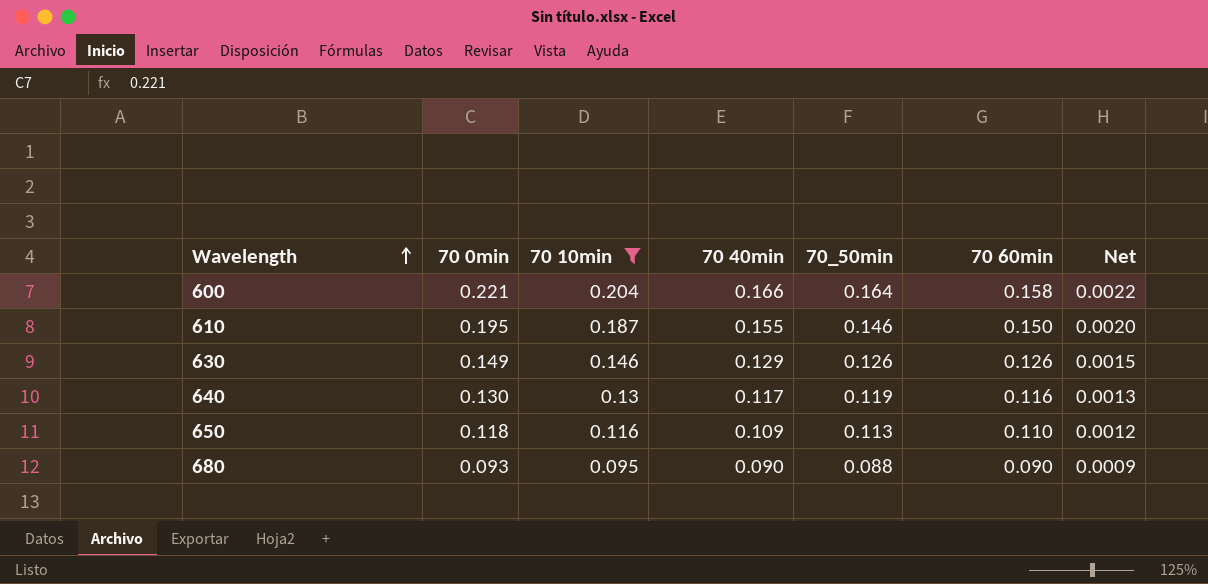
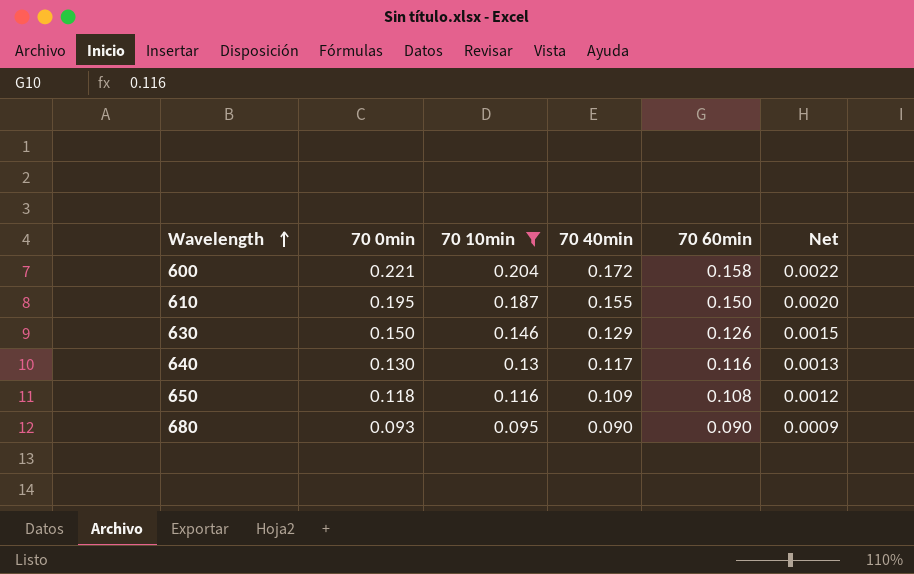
column 70_50min | position: 5 -> none
600 | 70 40min: 0.166 -> 0.172
630 | 70 0min: 0.149 -> 0.150
650 | 70 60min: 0.110 -> 0.108

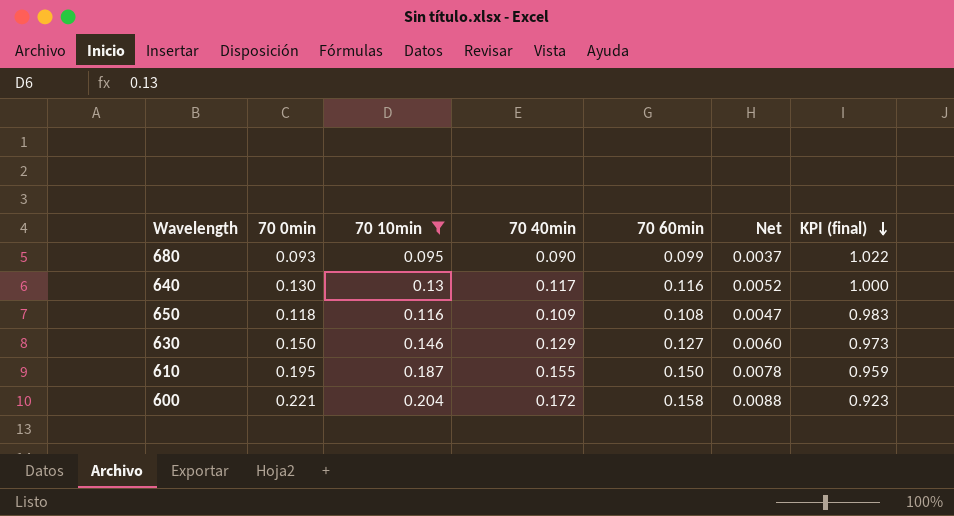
row order: Wavelength ascending -> KPI (final) descending
column Net | formula: [70 0min] * 0.01 -> [70 0min] * 0.04
column KPI (final) | formula: none -> [70 10min] / [70 0min]
680 | 70 60min: 0.090 -> 0.099
630 | 70 60min: 0.126 -> 0.127

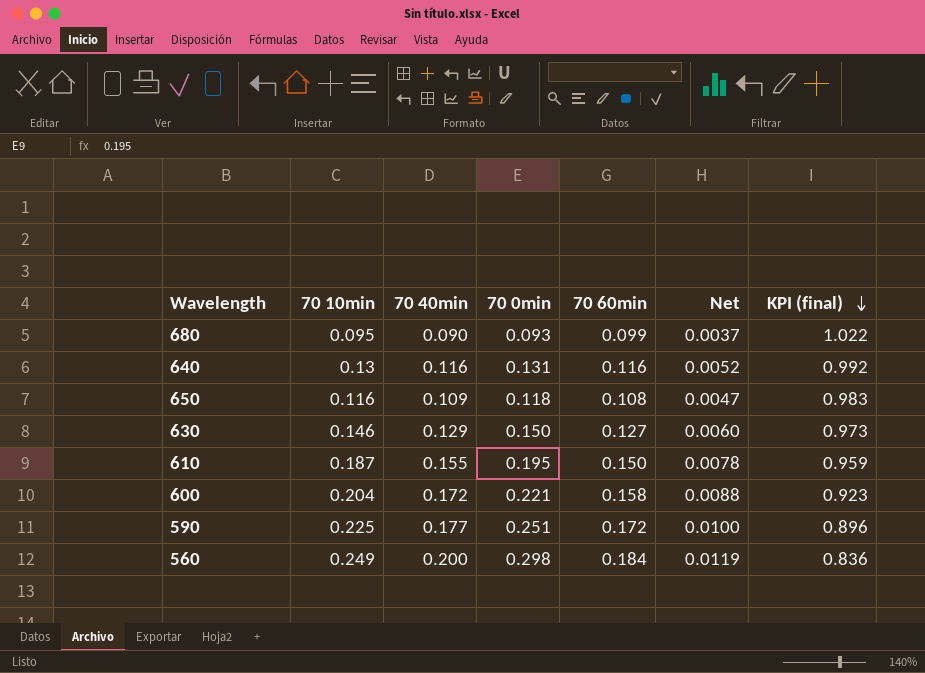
filter: 70 10min <= 0.204 -> none
column 70 0min | position: 2 -> 4
640 | 70 40min: 0.117 -> 0.116
640 | 70 0min: 0.130 -> 0.131
640 | KPI (final): 1.000 -> 0.992

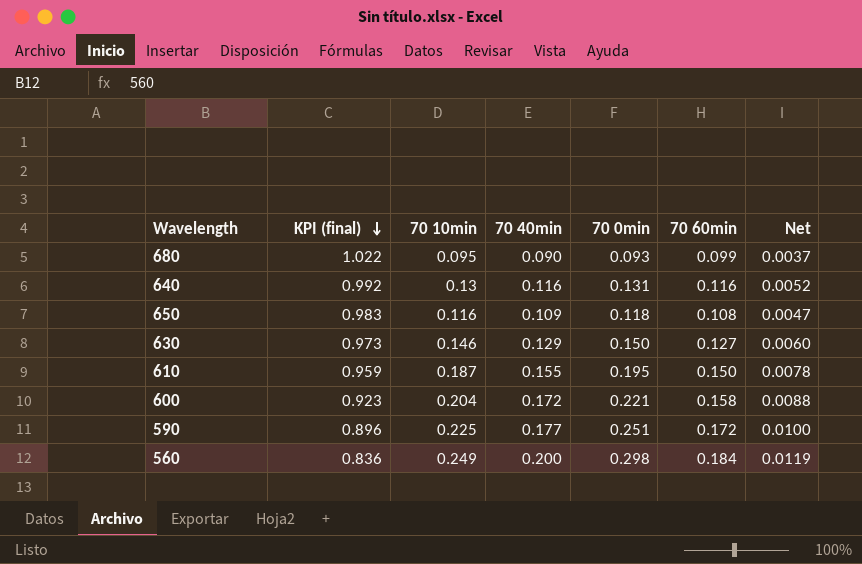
column KPI (final) | position: 7 -> 2

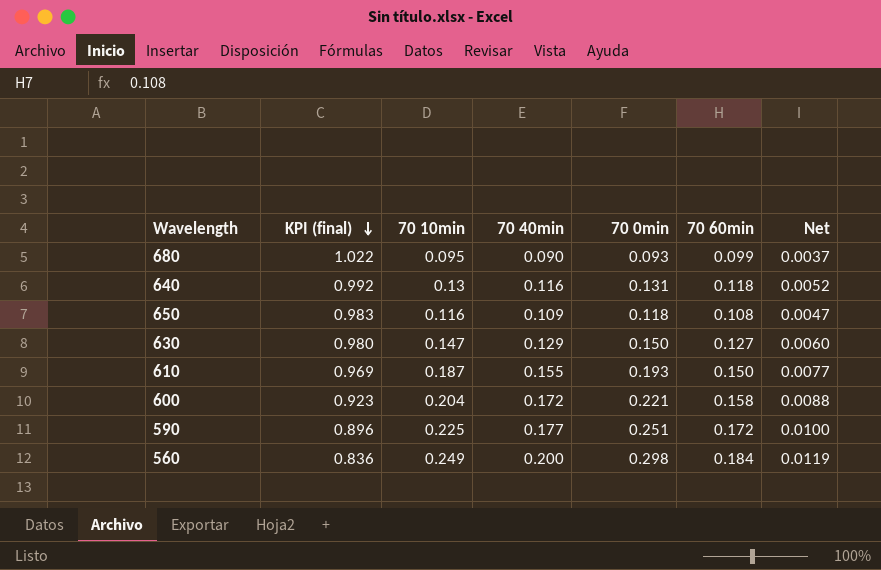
640 | 70 60min: 0.116 -> 0.118
630 | KPI (final): 0.973 -> 0.980
630 | 70 10min: 0.146 -> 0.147
610 | KPI (final): 0.959 -> 0.969
610 | 70 0min: 0.195 -> 0.193
610 | Net: 0.0078 -> 0.0077

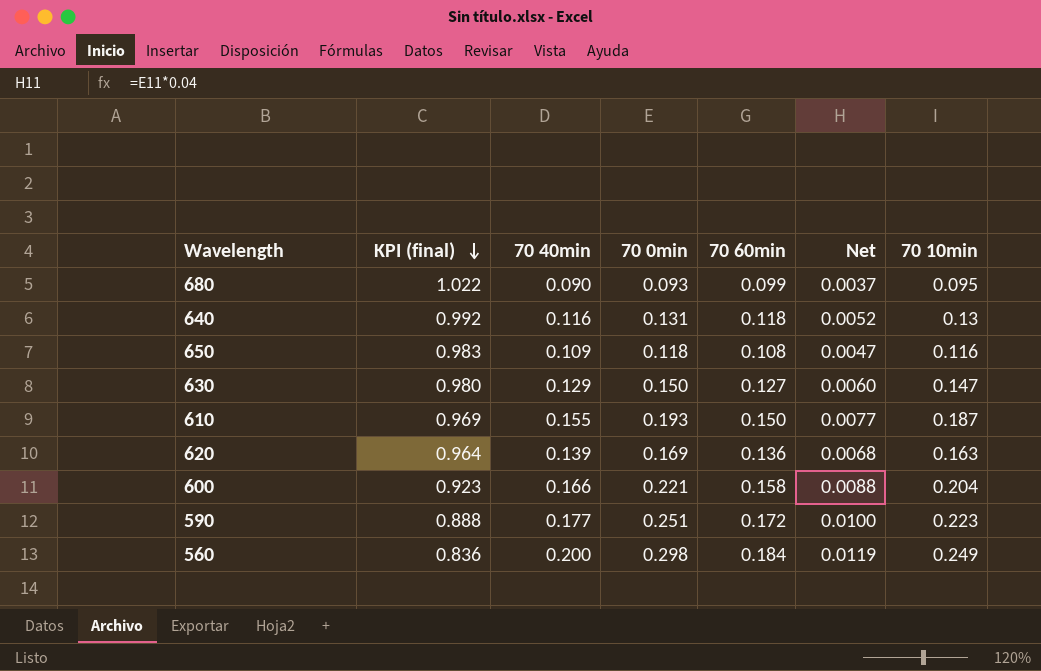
column 70 10min | position: 3 -> 7
row 620: none -> 0.964 | 0.139 | 0.169 | 0.136 | 0.0068 | 0.163
600 | 70 40min: 0.172 -> 0.166
590 | KPI (final): 0.896 -> 0.888
590 | 70 10min: 0.225 -> 0.223

